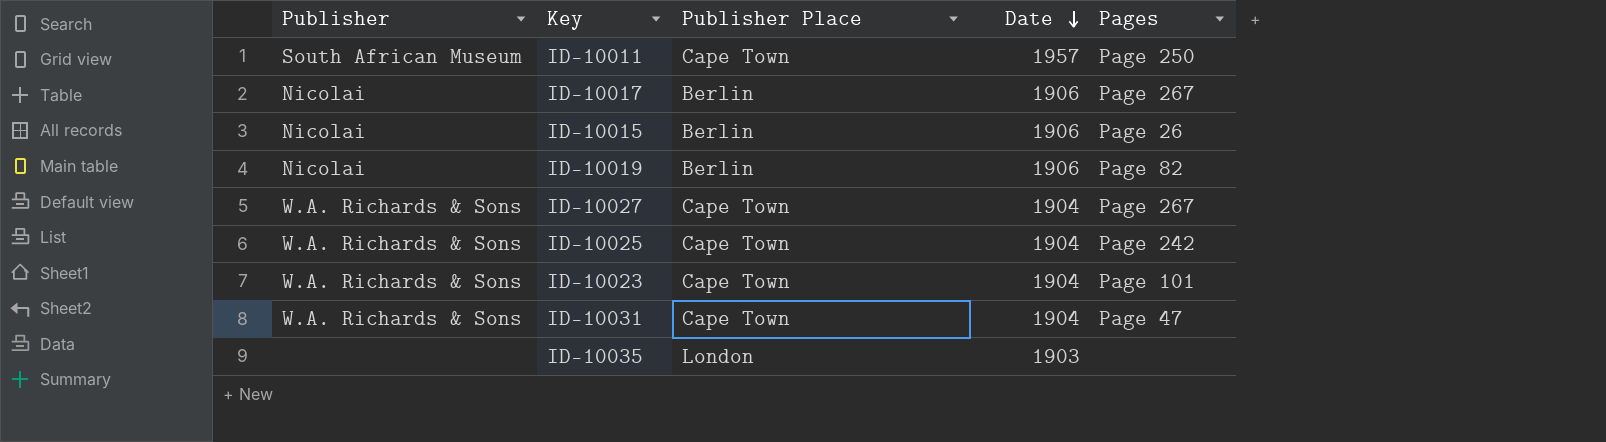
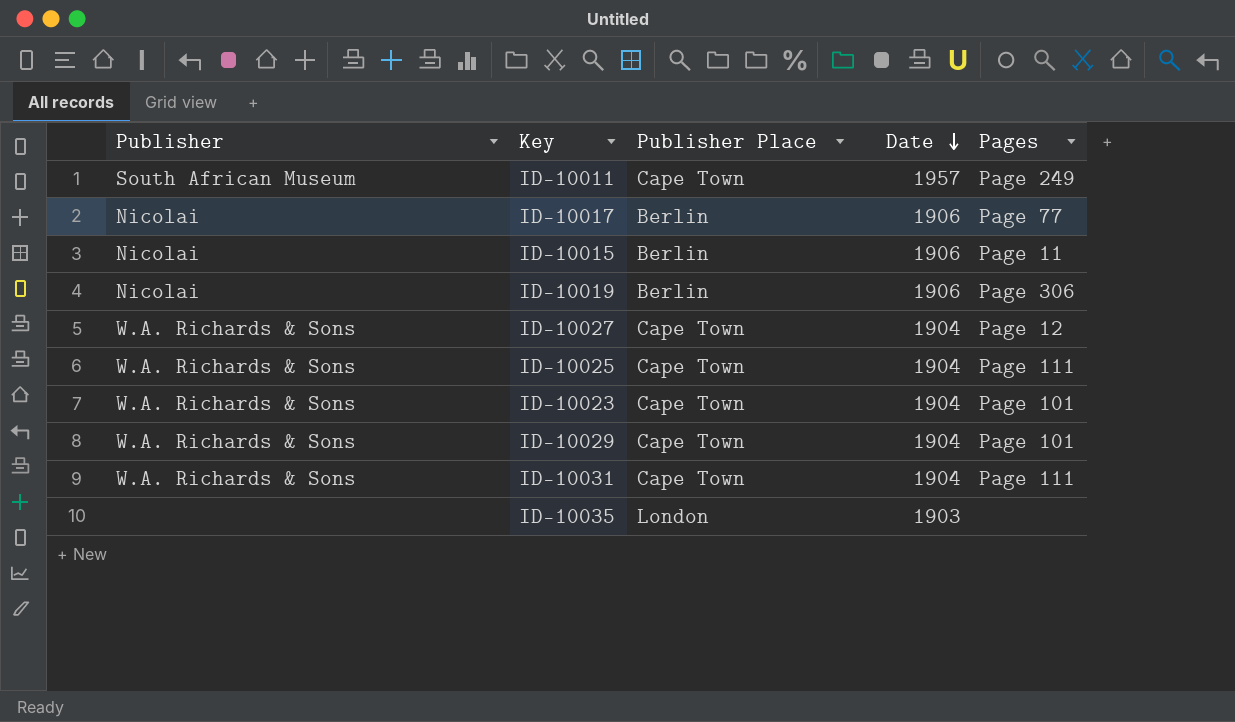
ID-10011 | Pages: Page 250 -> Page 249
ID-10017 | Pages: Page 267 -> Page 77
ID-10015 | Pages: Page 26 -> Page 11
ID-10019 | Pages: Page 82 -> Page 306
ID-10027 | Pages: Page 267 -> Page 12
ID-10025 | Pages: Page 242 -> Page 111
row ID-10029: none -> W.A. Richards & Sons | Cape Town | 1904 | Page 101
ID-10031 | Pages: Page 47 -> Page 111

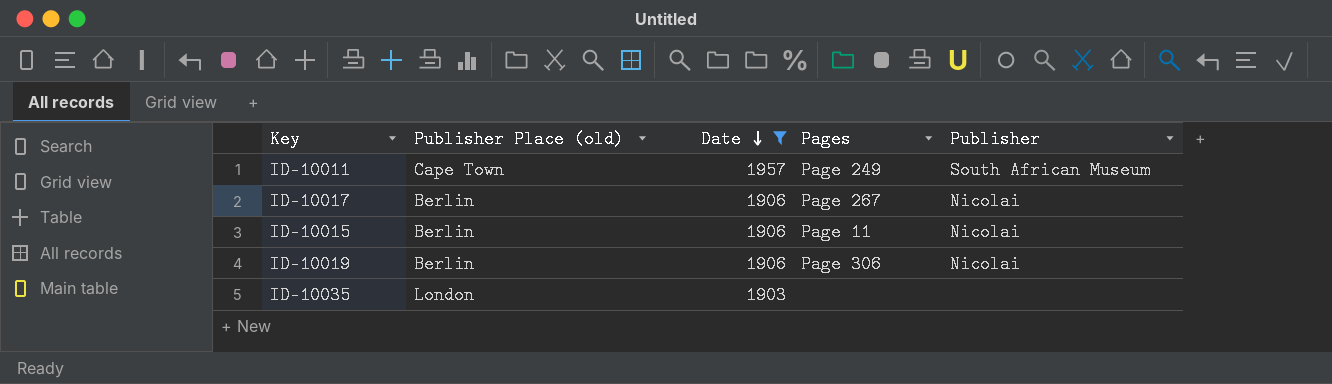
filter: none -> Date != 1904
column name: Publisher Place -> Publisher Place (old)
column Publisher | position: 1 -> 5
ID-10017 | Pages: Page 77 -> Page 267

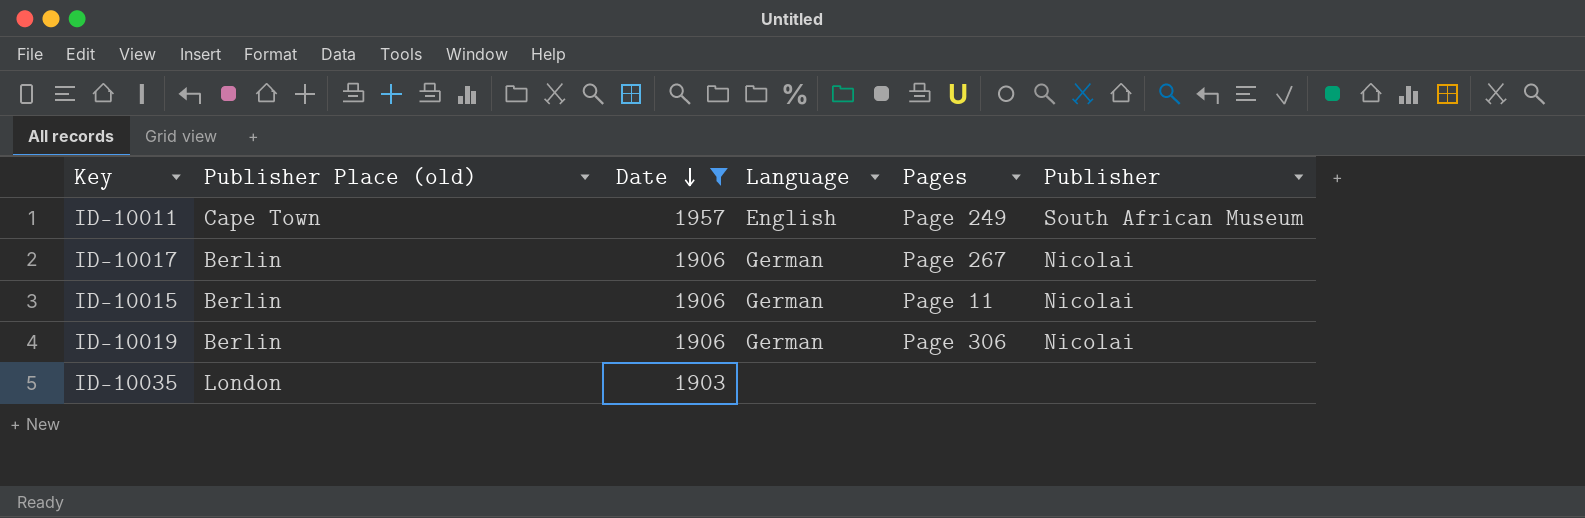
column Language | position: none -> 4

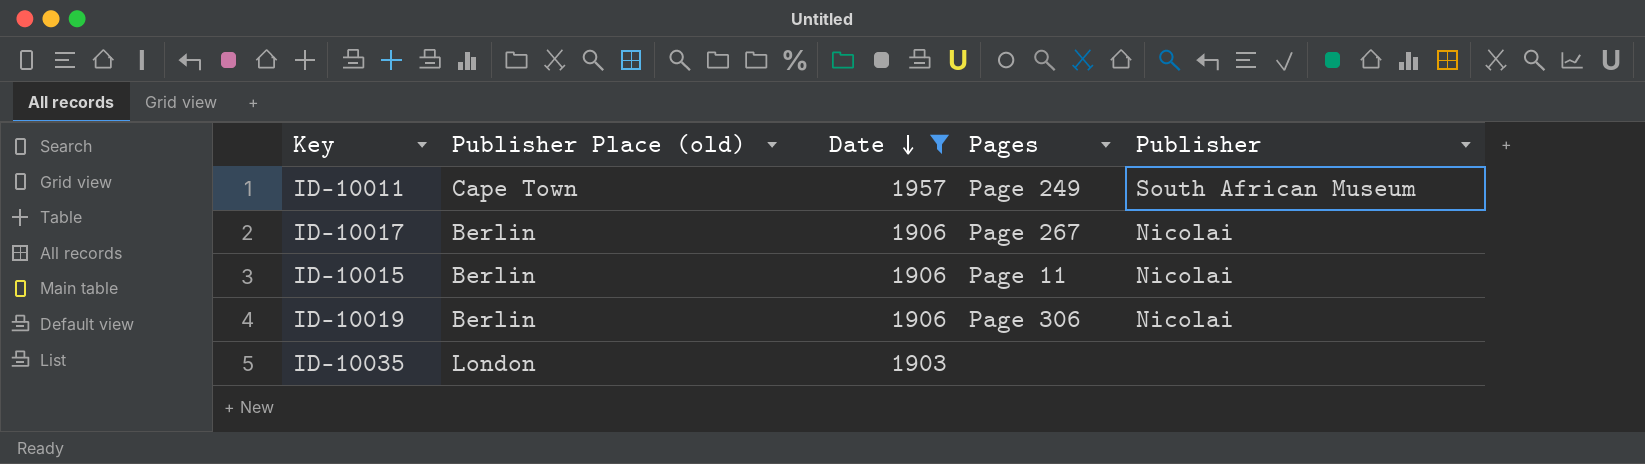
column Language | position: 4 -> none

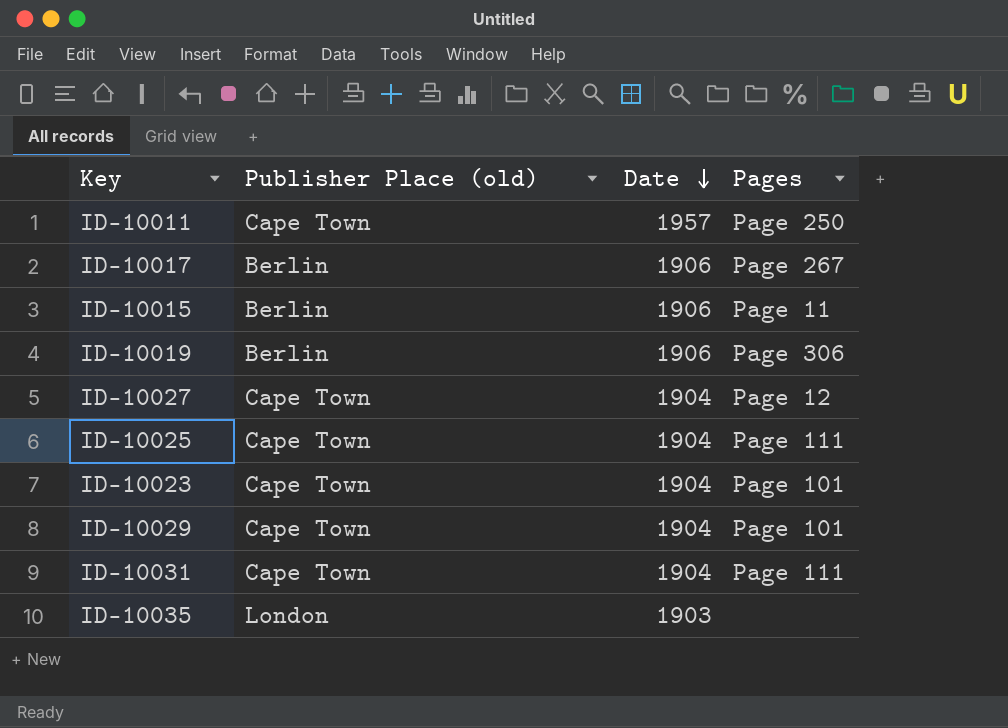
filter: Date != 1904 -> none
column Publisher | position: 5 -> none
ID-10011 | Pages: Page 249 -> Page 250

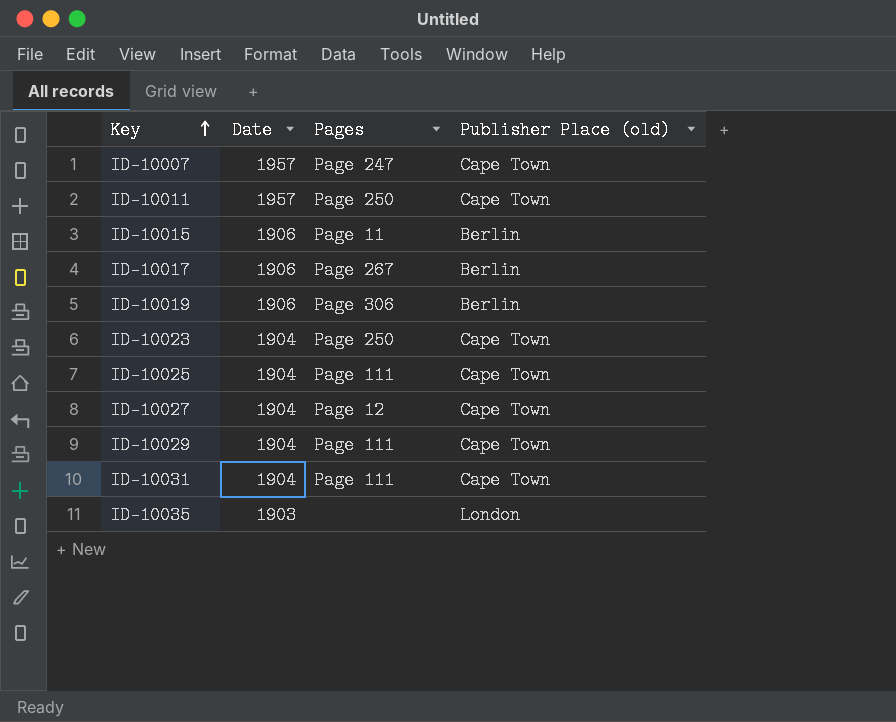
row order: Date descending -> Key ascending
column Publisher Place (old) | position: 2 -> 4
row ID-10007: none -> 1957 | Page 247 | Cape Town
ID-10023 | Pages: Page 101 -> Page 250
ID-10029 | Pages: Page 101 -> Page 111

